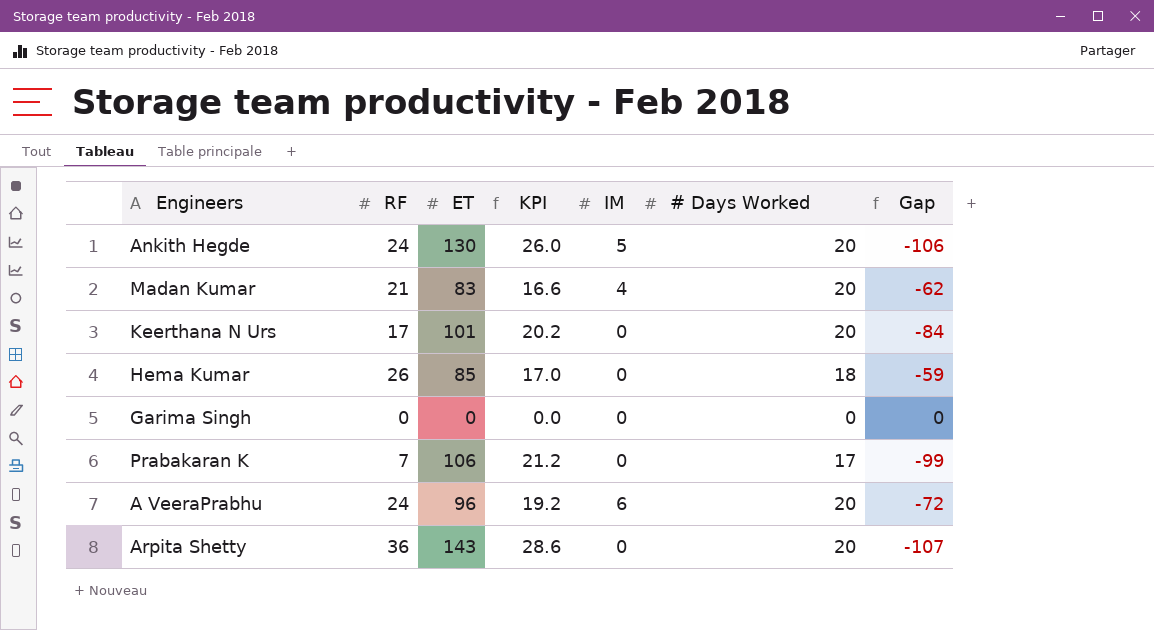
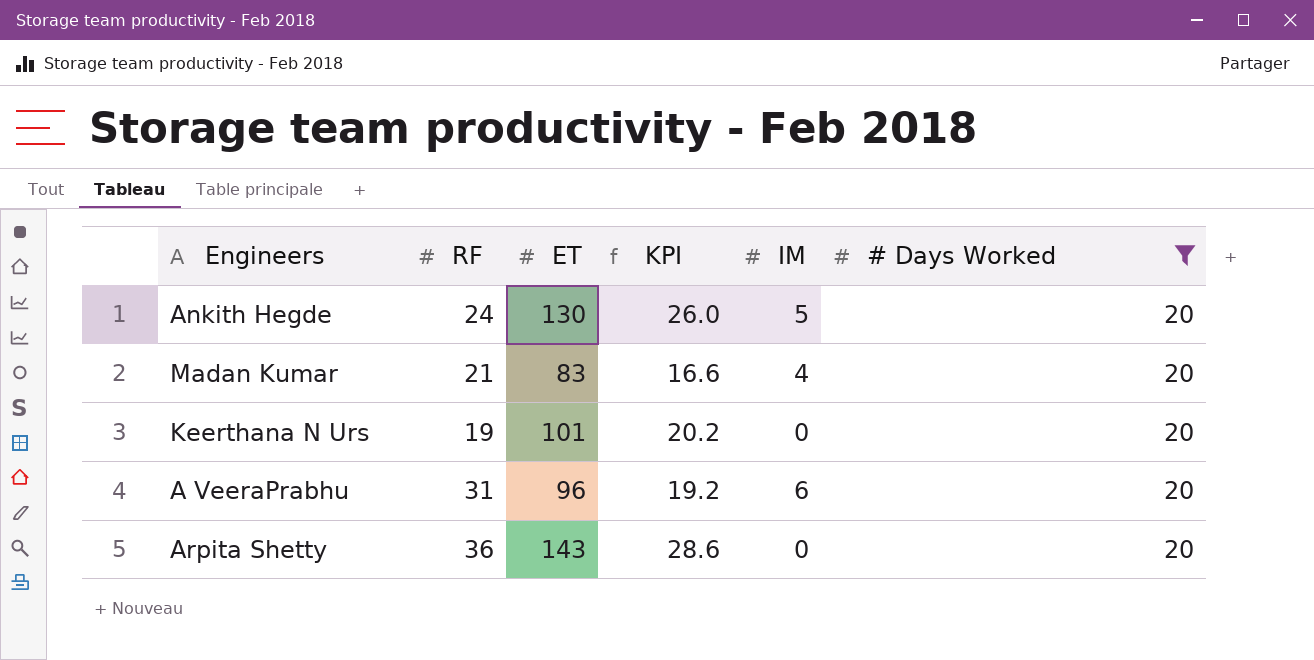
filter: none -> # Days Worked = 20
column Gap | formula: [RF] - [ET] -> none
Keerthana N Urs | RF: 17 -> 19
A VeeraPrabhu | RF: 24 -> 31

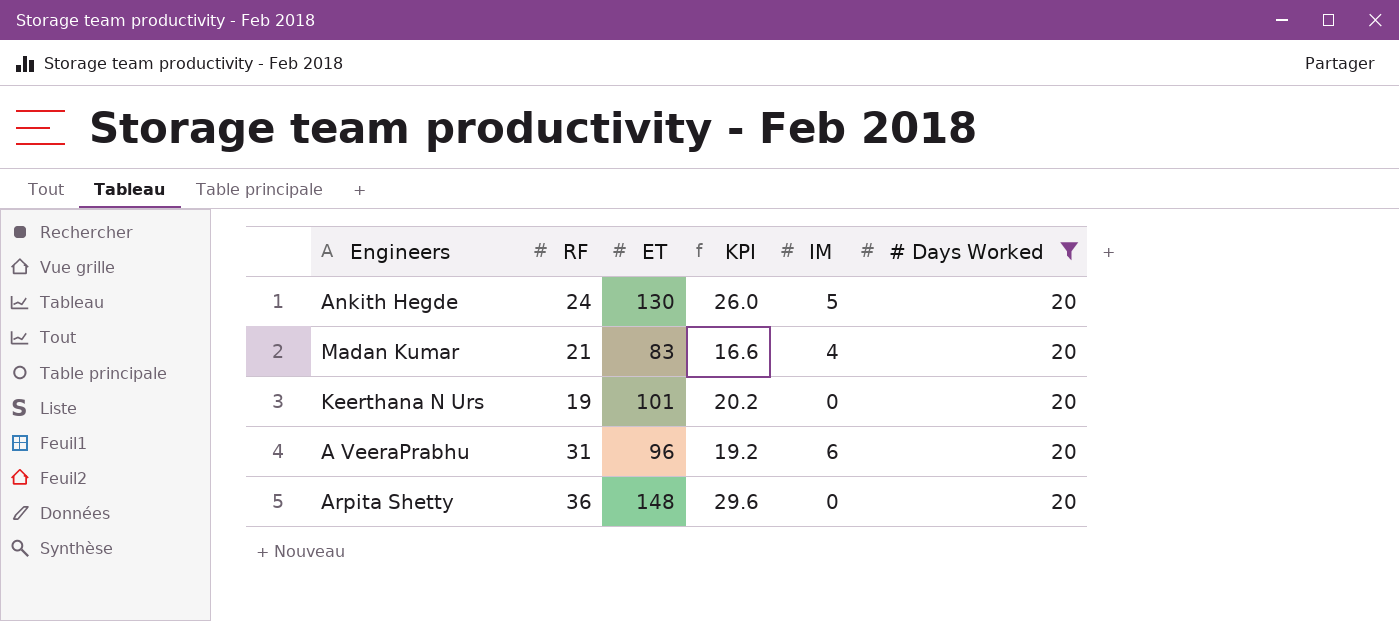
Arpita Shetty | ET: 143 -> 148
Arpita Shetty | KPI: 28.6 -> 29.6

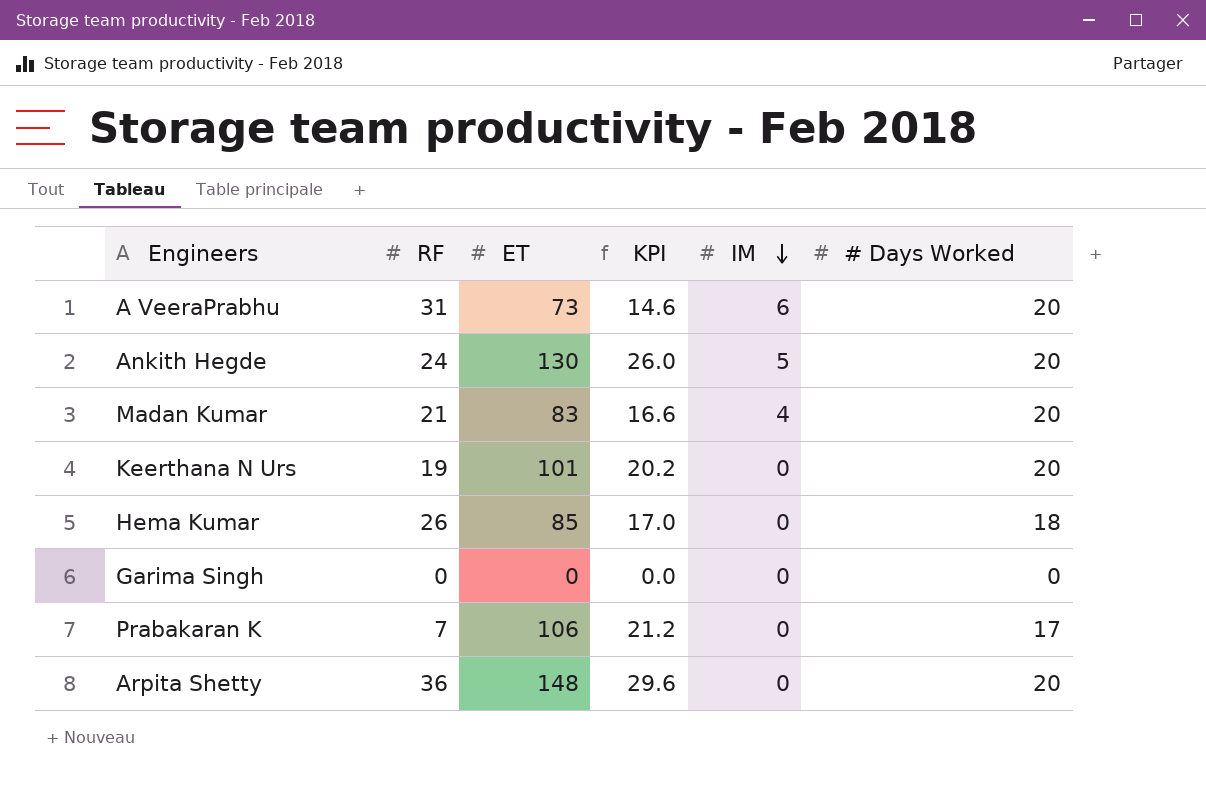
filter: # Days Worked = 20 -> none
row order: none -> IM descending
A VeeraPrabhu | ET: 96 -> 73
A VeeraPrabhu | KPI: 19.2 -> 14.6

